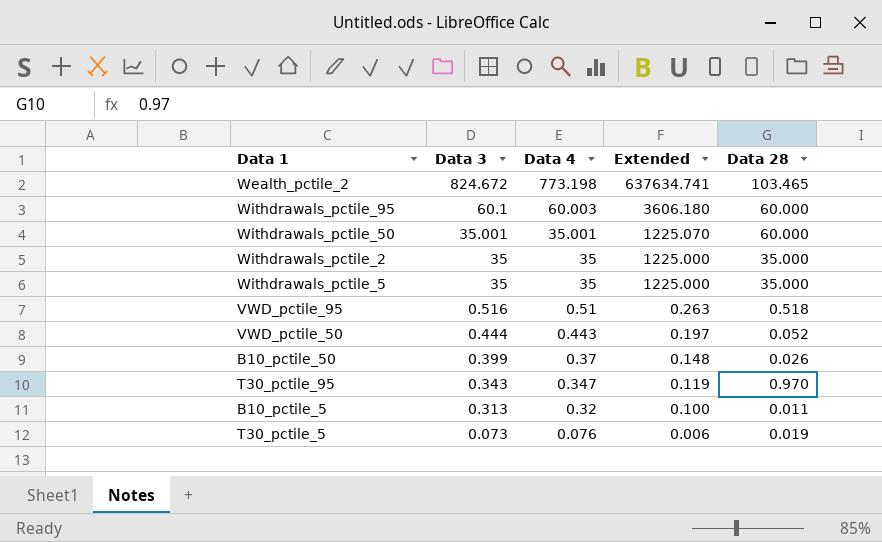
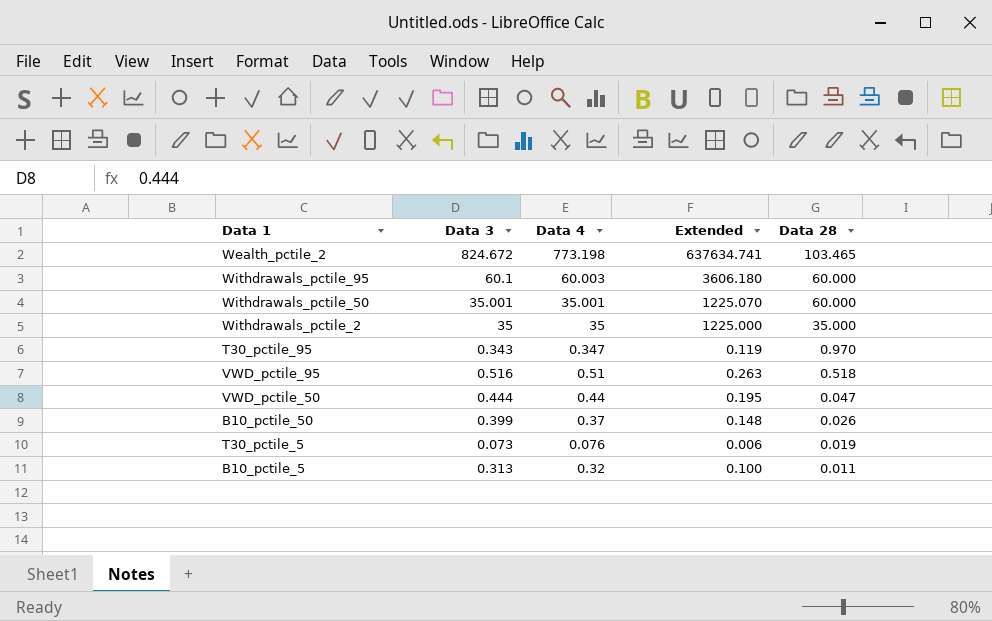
row order: Data 3 descending -> Data 28 descending
row Withdrawals_pctile_5: 35 | 35 | 1225.000 | 35.000 -> none
VWD_pctile_50 | Data 4: 0.443 -> 0.44
VWD_pctile_50 | Extended: 0.197 -> 0.195
VWD_pctile_50 | Data 28: 0.052 -> 0.047

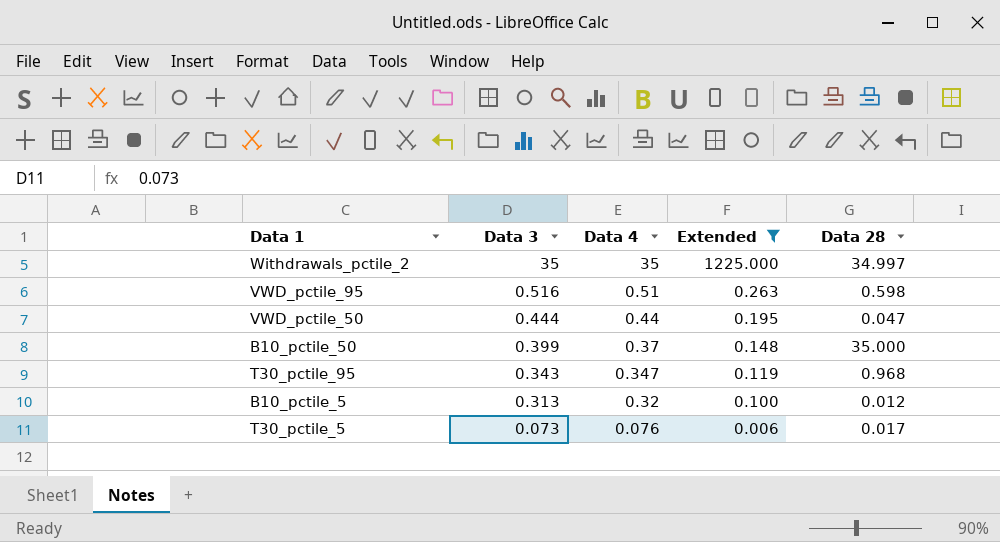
filter: none -> Extended <= 1225.000
row order: Data 28 descending -> Data 3 descending
Withdrawals_pctile_2 | Data 28: 35.000 -> 34.997
VWD_pctile_95 | Data 28: 0.518 -> 0.598
B10_pctile_50 | Data 28: 0.026 -> 35.000
T30_pctile_95 | Data 28: 0.970 -> 0.968
B10_pctile_5 | Data 28: 0.011 -> 0.012
T30_pctile_5 | Data 28: 0.019 -> 0.017

